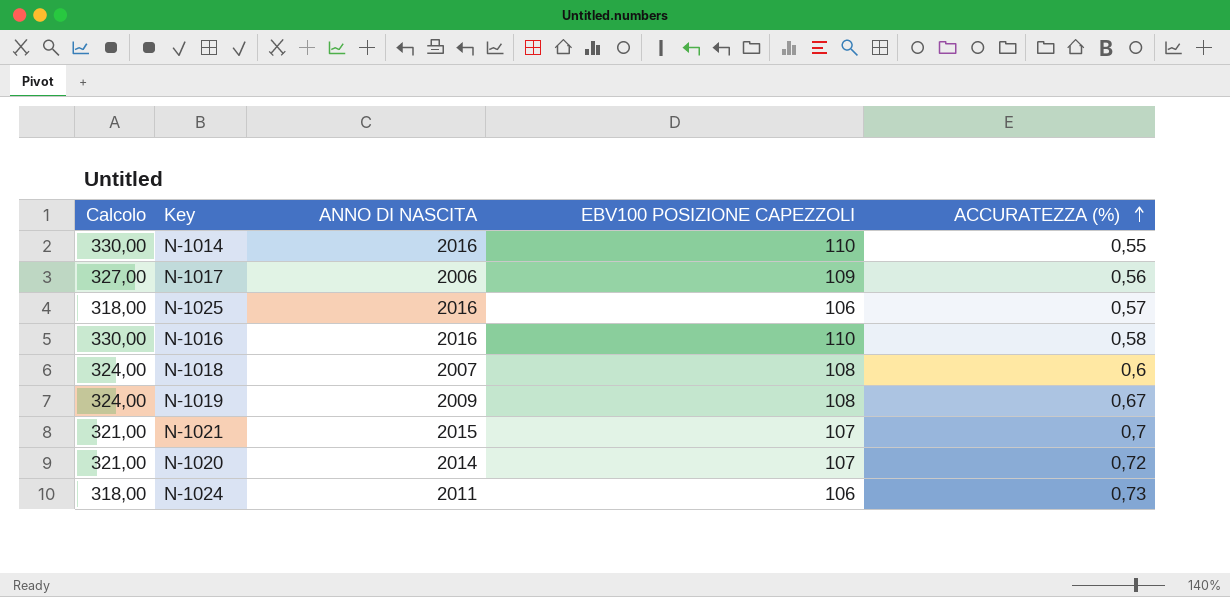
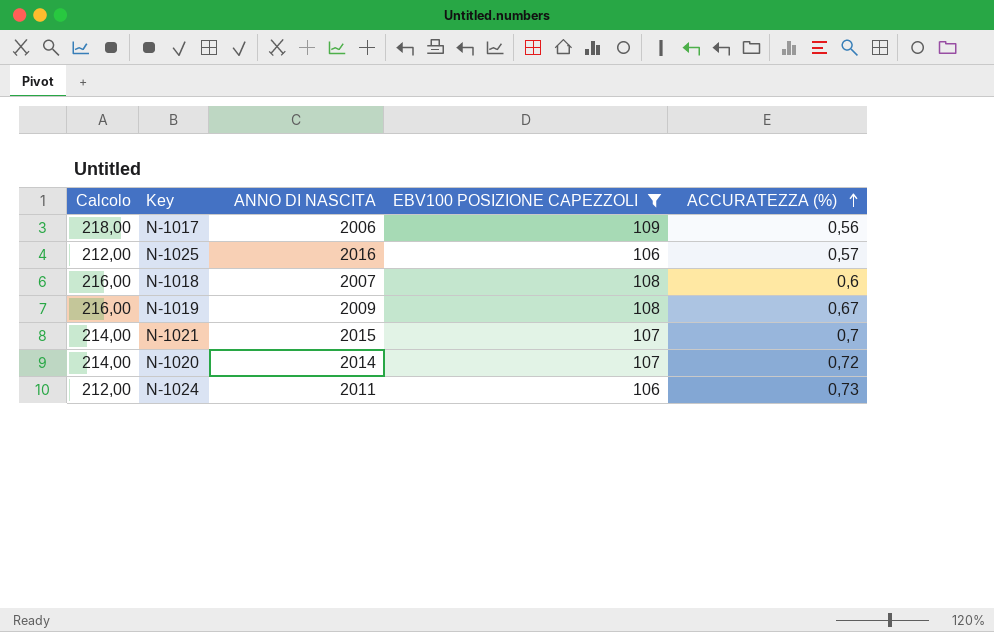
filter: none -> EBV100 POSIZIONE CAPEZZOLI != 110
column Calcolo | formula: [EBV100 POSIZIONE CAPEZZOLI] * 3 -> [EBV100 POSIZIONE CAPEZZOLI] * 2

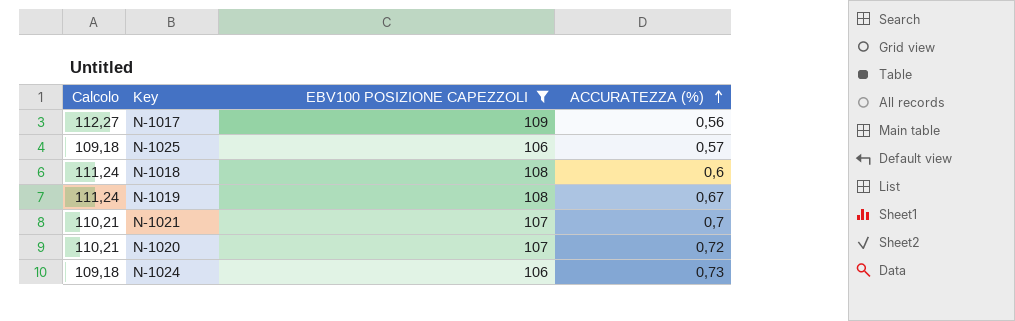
column ANNO DI NASCITA | position: 3 -> none
column Calcolo | formula: [EBV100 POSIZIONE CAPEZZOLI] * 2 -> [EBV100 POSIZIONE CAPEZZOLI] * 1,03

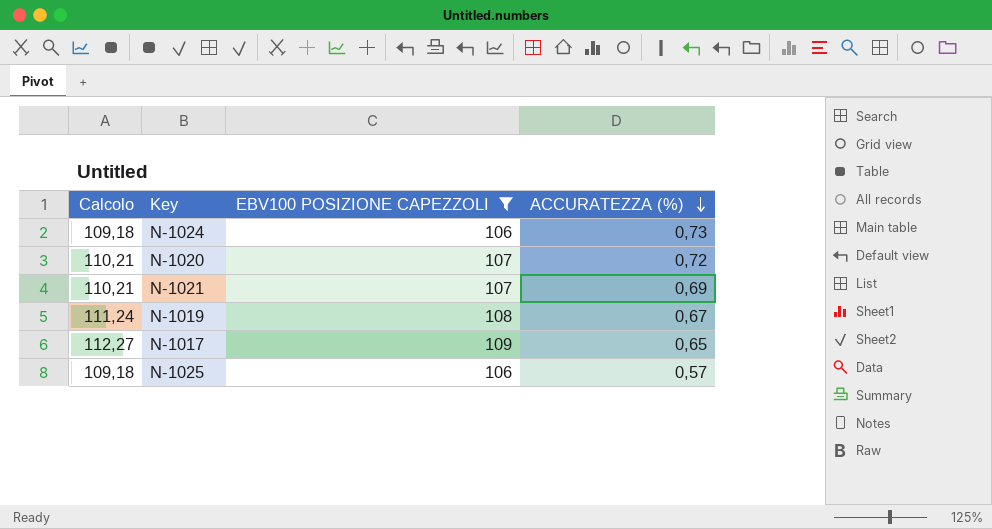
row order: ACCURATEZZA (%) ascending -> ACCURATEZZA (%) descending
row N-1018: 111,24 | 108 | 0,6 -> none
N-1021 | ACCURATEZZA (%): 0,7 -> 0,69
N-1017 | ACCURATEZZA (%): 0,56 -> 0,65

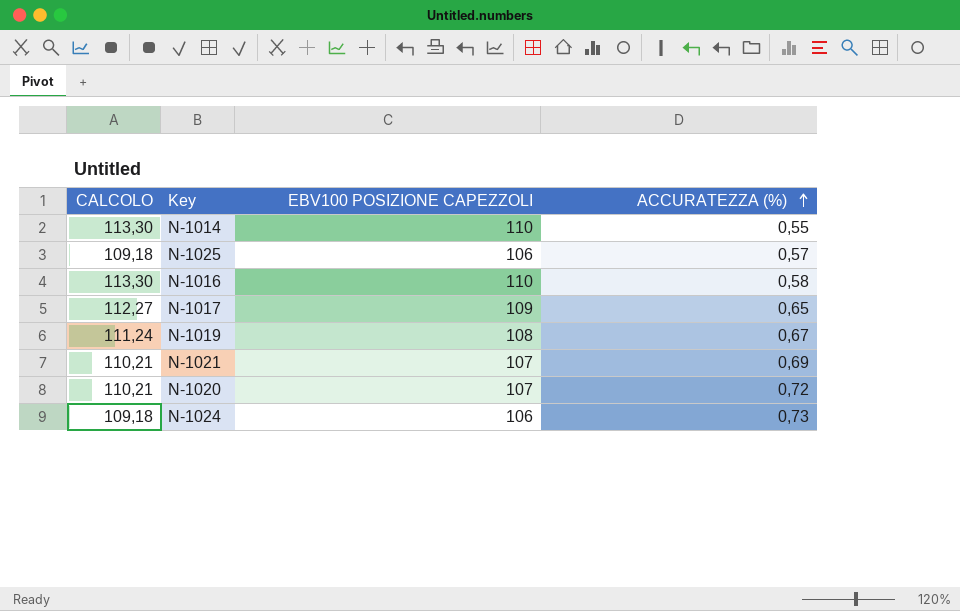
filter: EBV100 POSIZIONE CAPEZZOLI != 110 -> none
row order: ACCURATEZZA (%) descending -> ACCURATEZZA (%) ascending
column name: Calcolo -> CALCOLO

